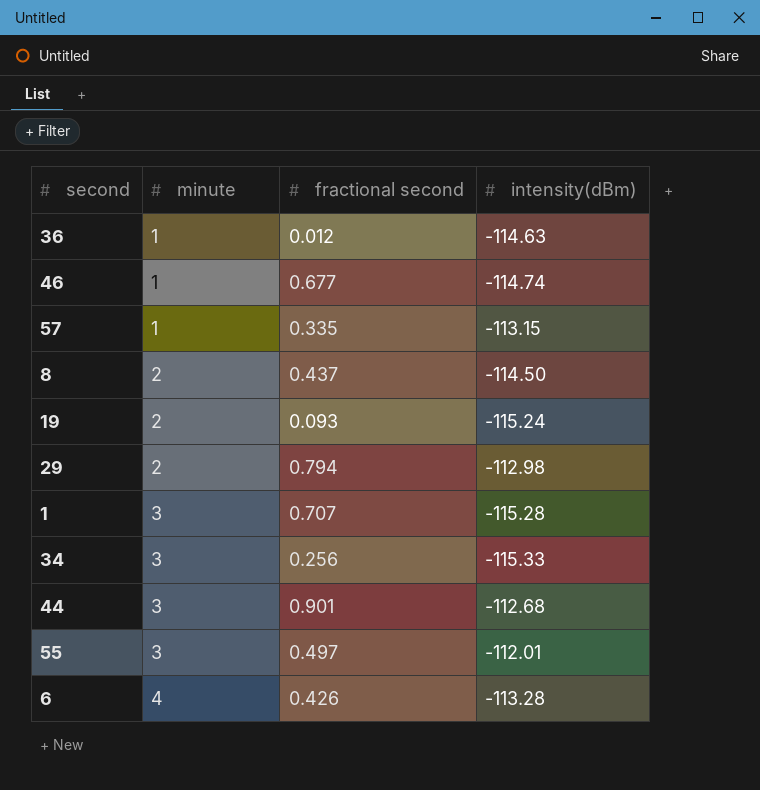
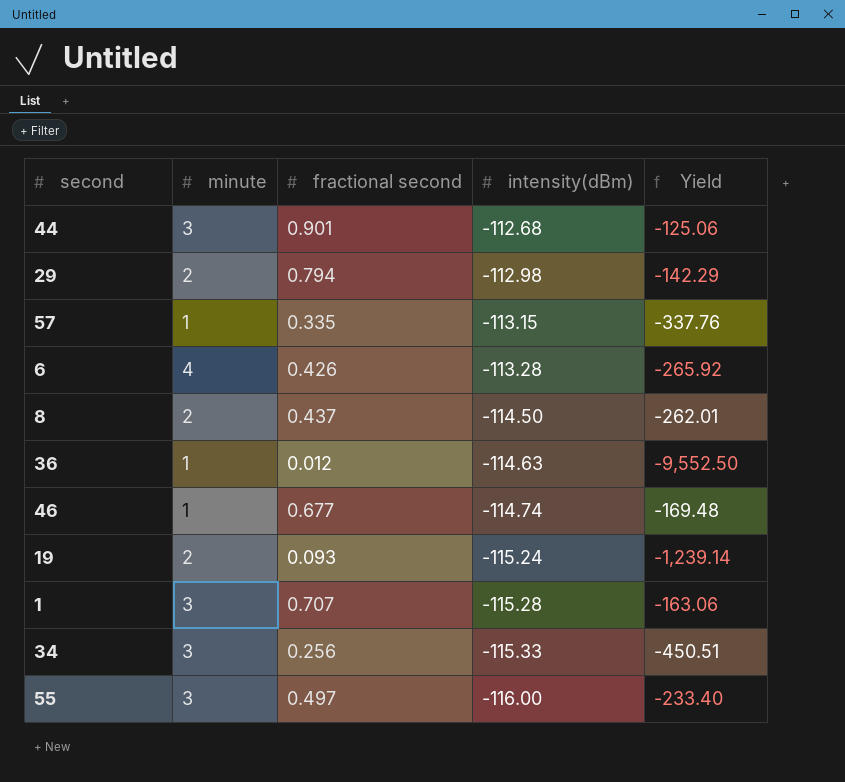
row order: minute ascending -> intensity(dBm) descending
column Yield | formula: none -> [intensity(dBm)] / [fractional second]
55 | intensity(dBm): -112.01 -> -116.00

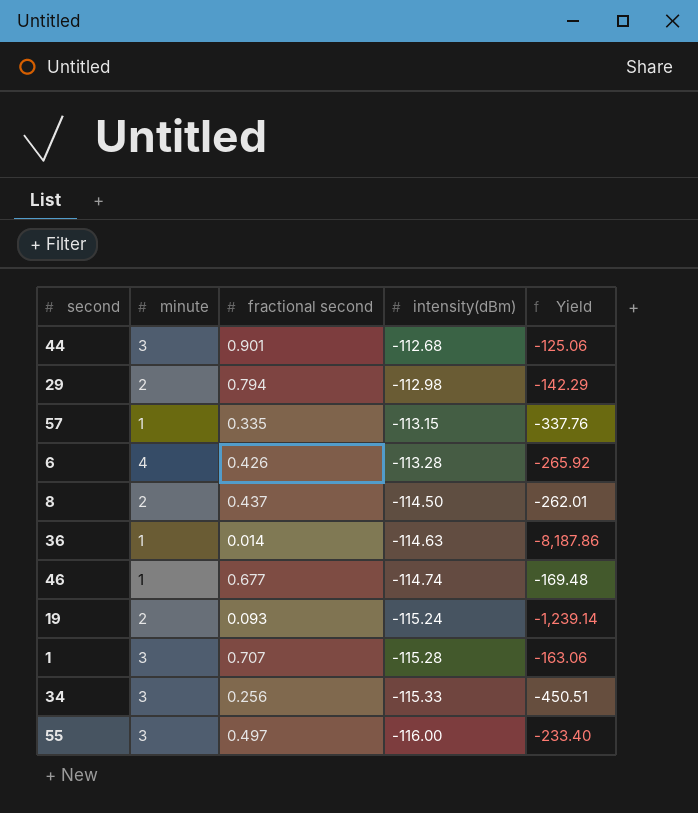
36 | fractional second: 0.012 -> 0.014
36 | Yield: -9,552.50 -> -8,187.86

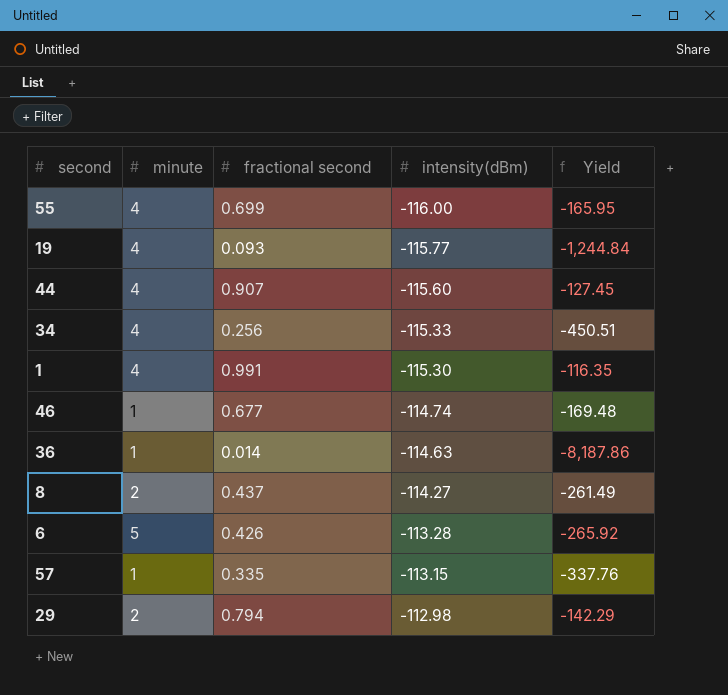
row order: intensity(dBm) descending -> intensity(dBm) ascending
55 | minute: 3 -> 4
55 | fractional second: 0.497 -> 0.699
55 | Yield: -233.40 -> -165.95
19 | minute: 2 -> 4
19 | intensity(dBm): -115.24 -> -115.77
19 | Yield: -1,239.14 -> -1,244.84
44 | minute: 3 -> 4
44 | fractional second: 0.901 -> 0.907
44 | intensity(dBm): -112.68 -> -115.60
44 | Yield: -125.06 -> -127.45
34 | minute: 3 -> 4
1 | minute: 3 -> 4
1 | fractional second: 0.707 -> 0.991
1 | intensity(dBm): -115.28 -> -115.30
1 | Yield: -163.06 -> -116.35
8 | intensity(dBm): -114.50 -> -114.27
8 | Yield: -262.01 -> -261.49
6 | minute: 4 -> 5

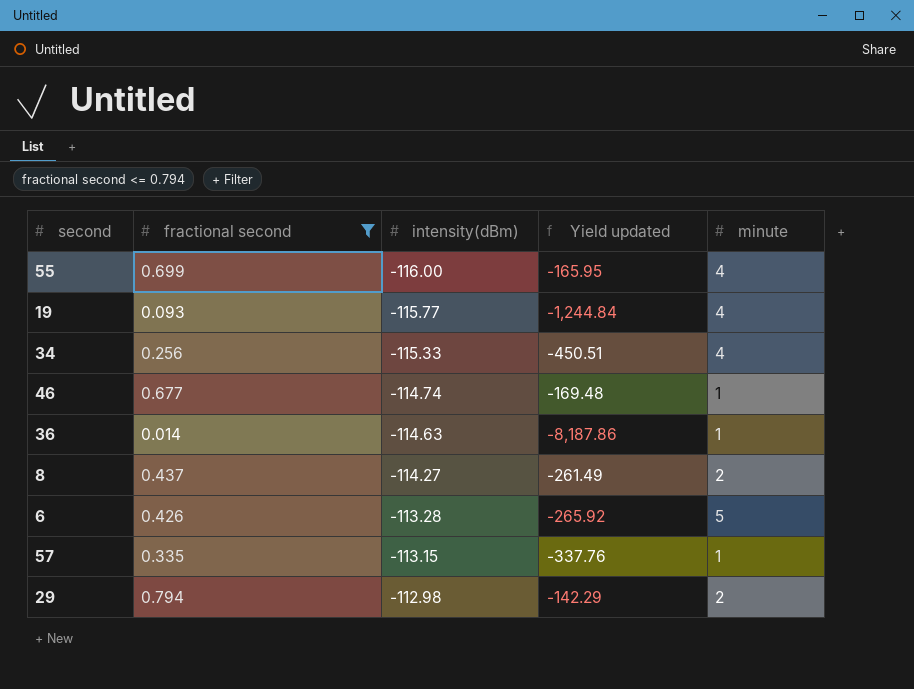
filter: none -> fractional second <= 0.794
column name: Yield -> Yield updated
column minute | position: 2 -> 5

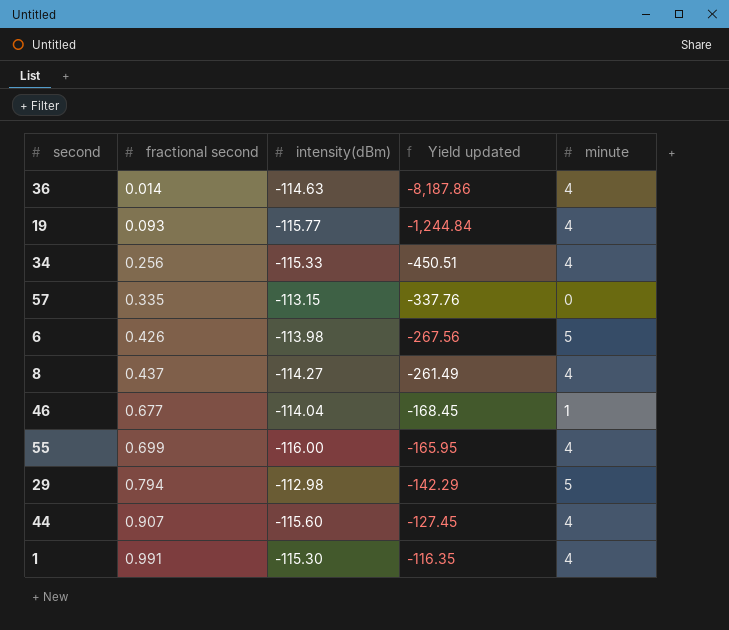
filter: fractional second <= 0.794 -> none
row order: intensity(dBm) ascending -> fractional second ascending
36 | minute: 1 -> 4
57 | minute: 1 -> 0
6 | intensity(dBm): -113.28 -> -113.98
6 | Yield updated: -265.92 -> -267.56
8 | minute: 2 -> 4
46 | intensity(dBm): -114.74 -> -114.04
46 | Yield updated: -169.48 -> -168.45
29 | minute: 2 -> 5

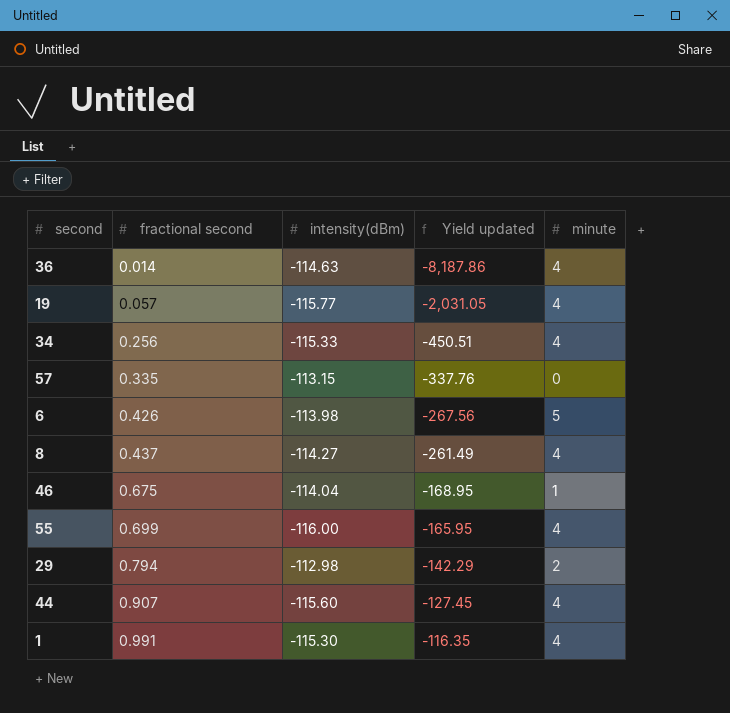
19 | fractional second: 0.093 -> 0.057
19 | Yield updated: -1,244.84 -> -2,031.05
46 | fractional second: 0.677 -> 0.675
46 | Yield updated: -168.45 -> -168.95
29 | minute: 5 -> 2

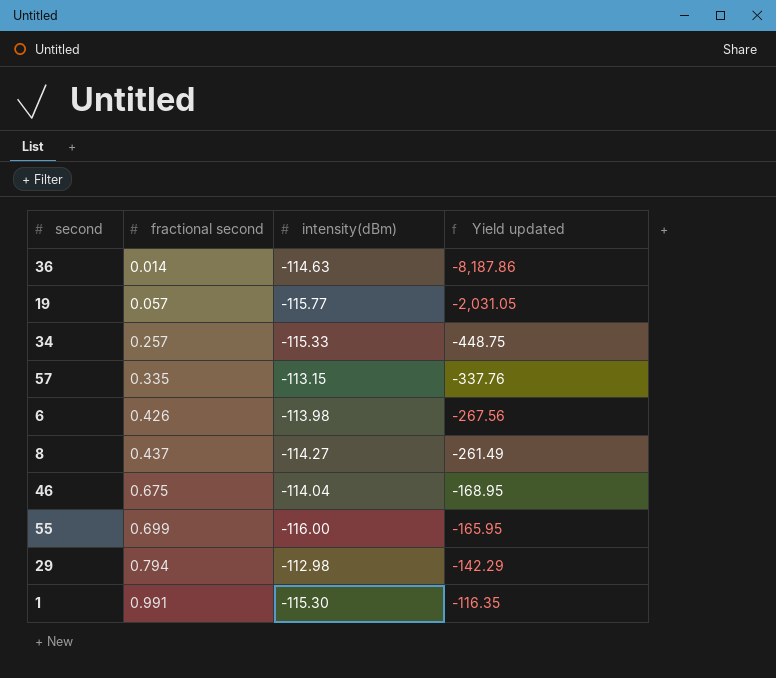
column minute | position: 5 -> none
row 44: 0.907 | -115.60 | -127.45 | 4 -> none
34 | fractional second: 0.256 -> 0.257
34 | Yield updated: -450.51 -> -448.75

